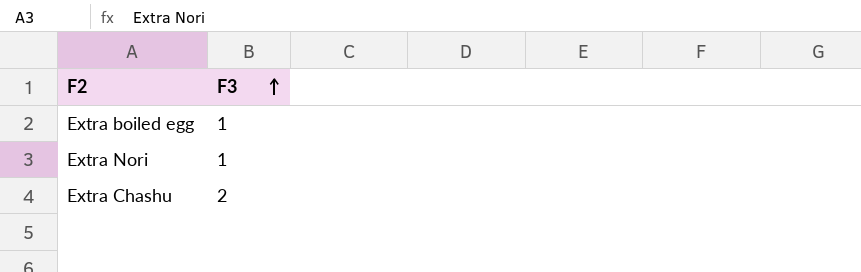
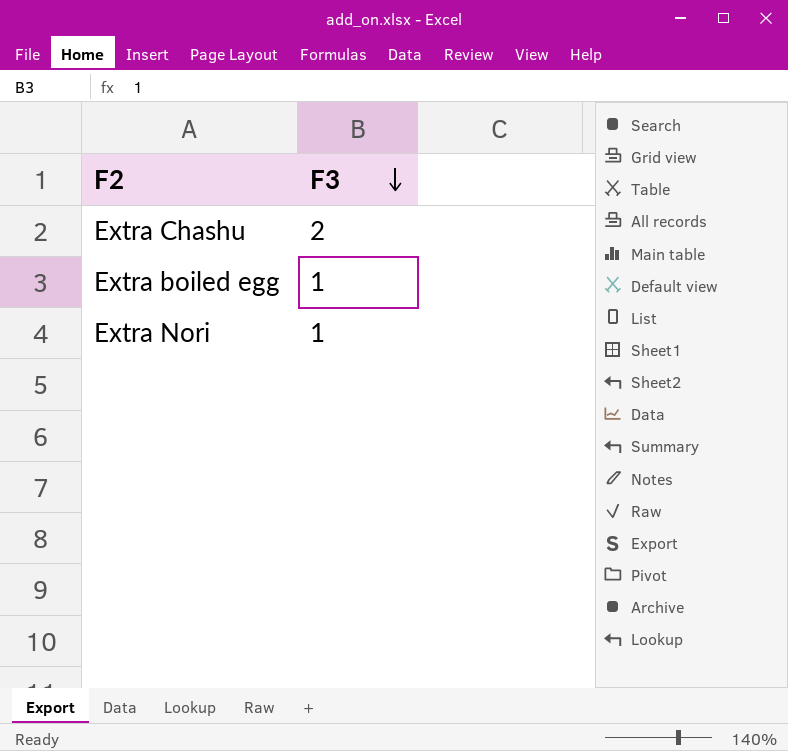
row order: F3 ascending -> F3 descending

